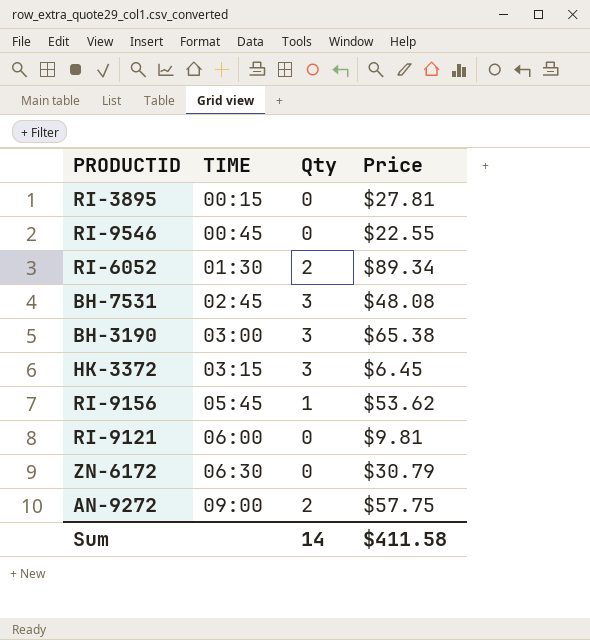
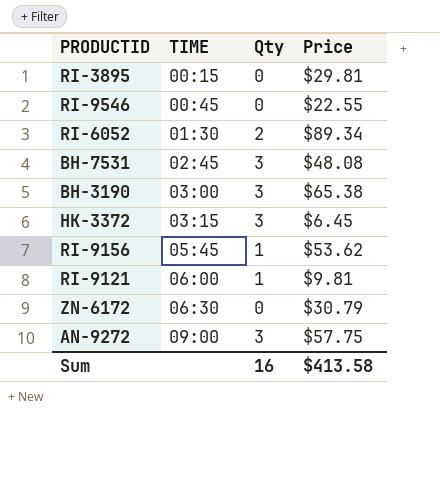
RI-3895 | Price: $27.81 -> $29.81
RI-9121 | Qty: 0 -> 1
AN-9272 | Qty: 2 -> 3
Sum | Qty: 14 -> 16
Sum | Price: $411.58 -> $413.58

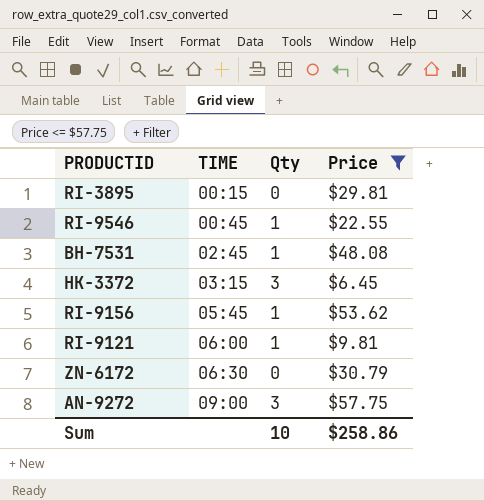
filter: none -> Price <= $57.75
RI-9546 | Qty: 0 -> 1
BH-7531 | Qty: 3 -> 1
Sum | Qty: 16 -> 10
Sum | Price: $413.58 -> $258.86

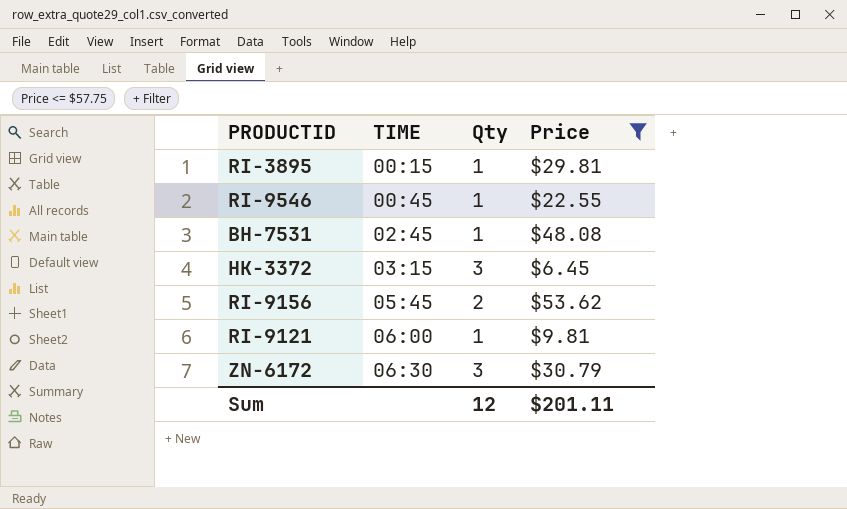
row AN-9272: 09:00 | 3 | $57.75 -> none
RI-3895 | Qty: 0 -> 1
RI-9156 | Qty: 1 -> 2
ZN-6172 | Qty: 0 -> 3
Sum | Qty: 10 -> 12
Sum | Price: $258.86 -> $201.11

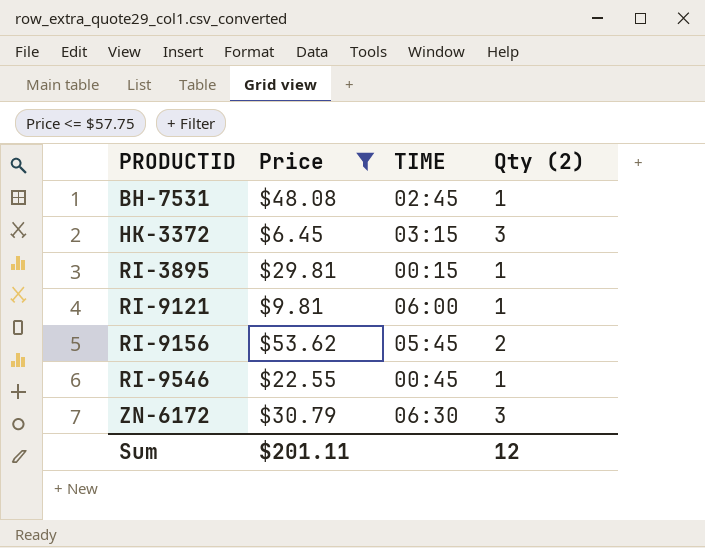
row order: TIME ascending -> PRODUCTID ascending
column Price | position: 4 -> 2
column name: Qty -> Qty (2)

